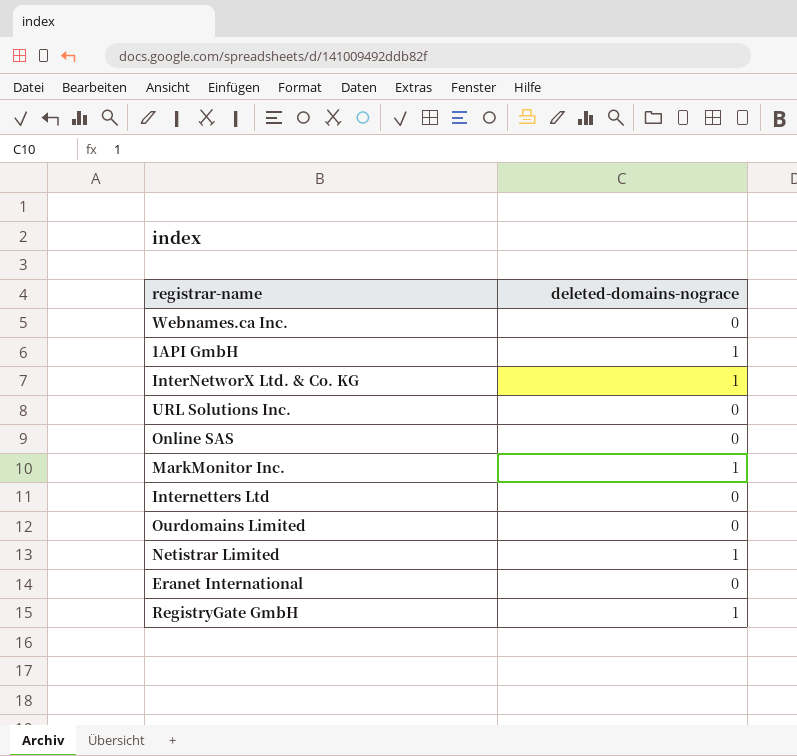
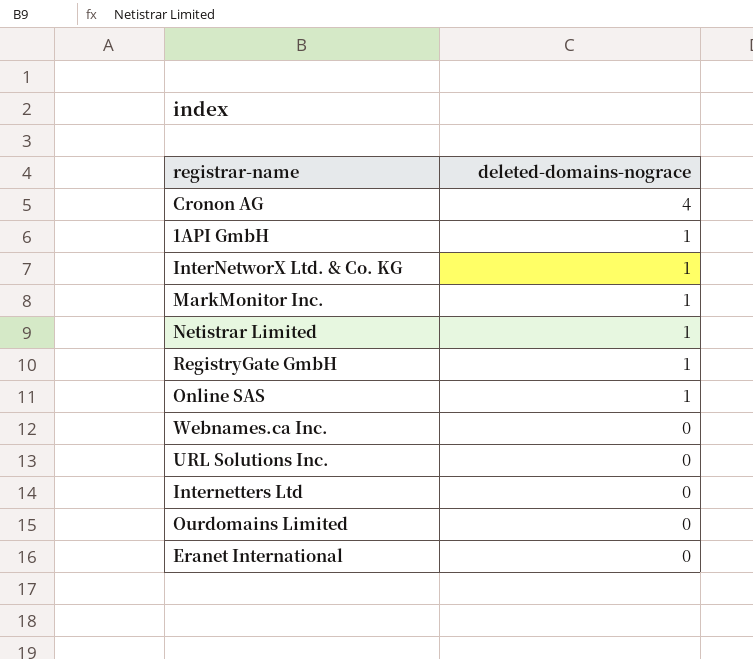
row order: none -> deleted-domains-nograce descending
row Cronon AG: none -> 4
Online SAS | deleted-domains-nograce: 0 -> 1

